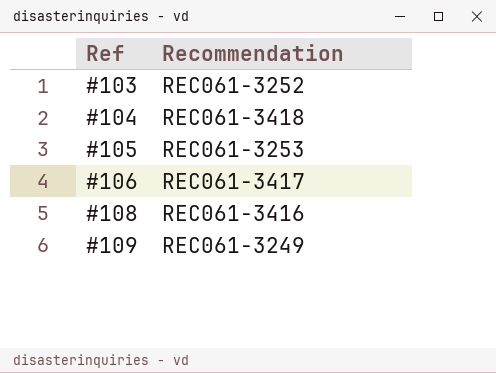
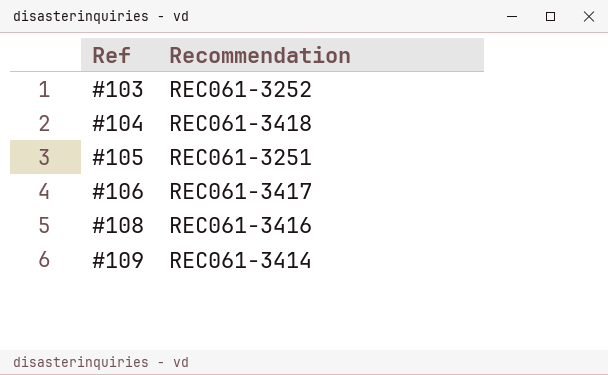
#105 | Recommendation: REC061-3253 -> REC061-3251
#109 | Recommendation: REC061-3249 -> REC061-3414

